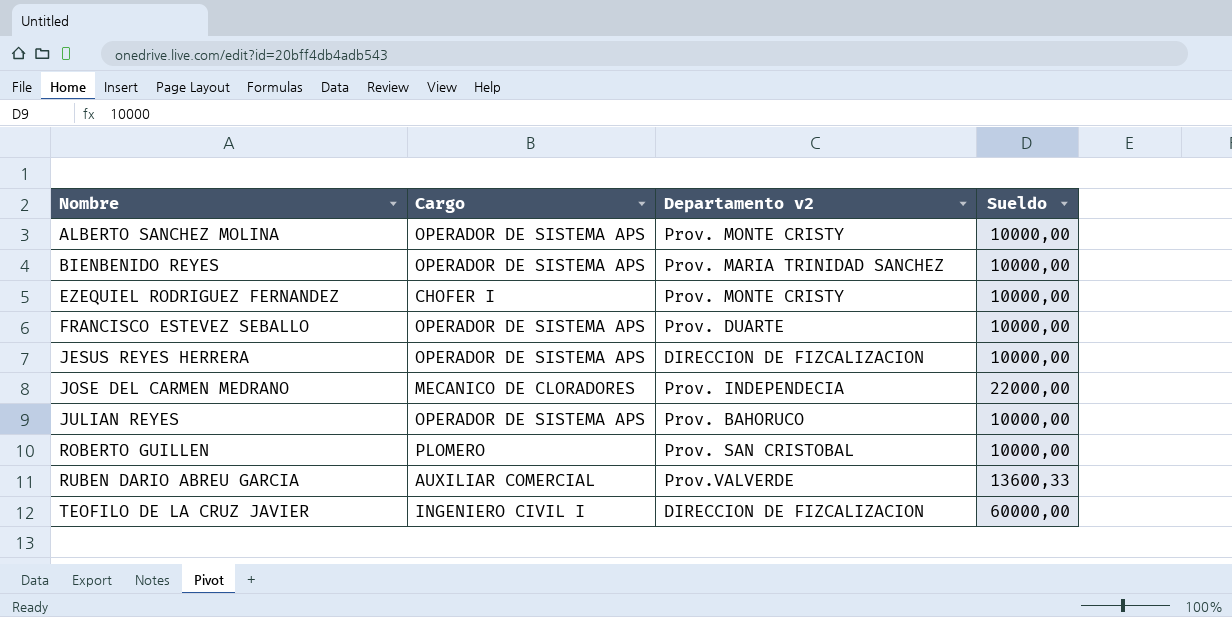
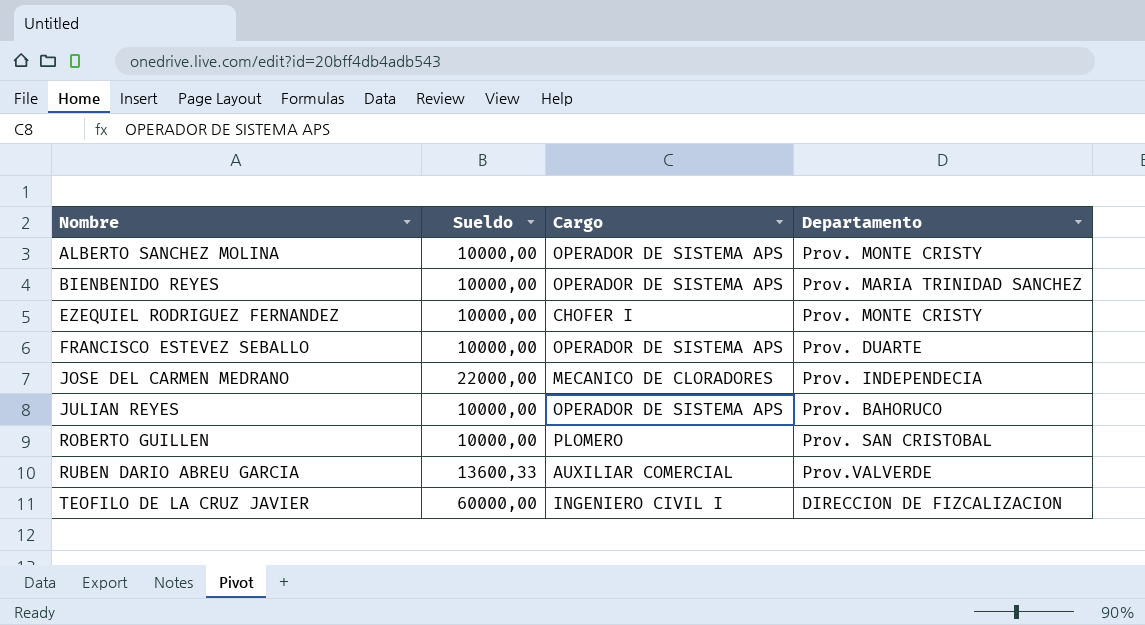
column Sueldo | position: 4 -> 2
column name: Departamento v2 -> Departamento
row JESUS REYES HERRERA: OPERADOR DE SISTEMA APS | DIRECCION DE FIZCALIZACION | 10000,00 -> none

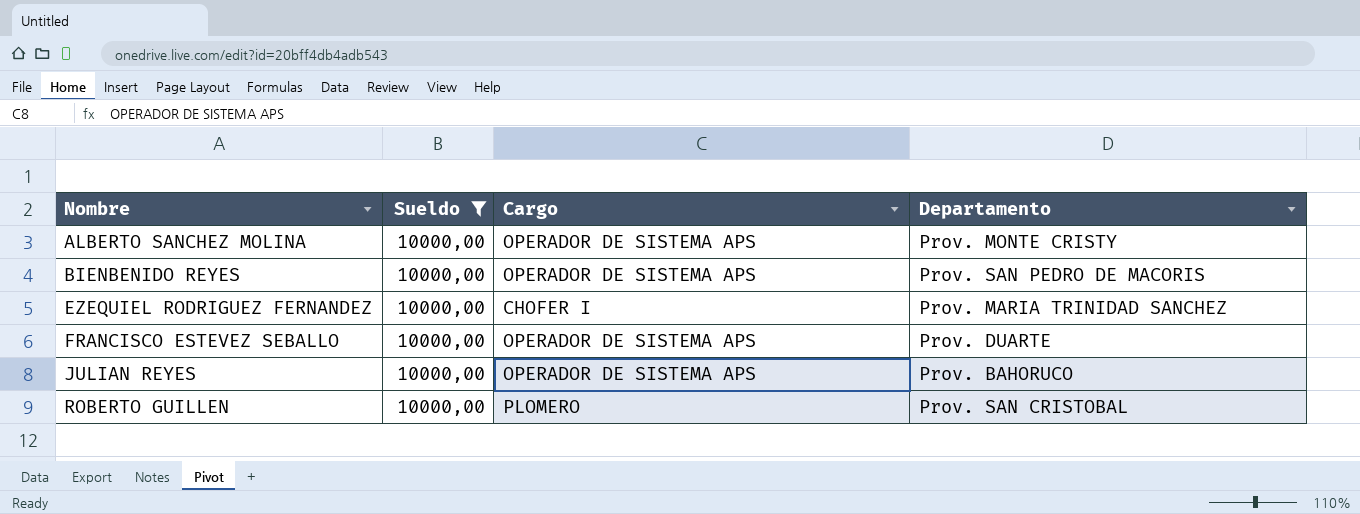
filter: none -> Sueldo = 10000,00
BIENBENIDO REYES | Departamento: Prov. MARIA TRINIDAD SANCHEZ -> Prov. SAN PEDRO DE MACORIS
EZEQUIEL RODRIGUEZ FERNANDEZ | Departamento: Prov. MONTE CRISTY -> Prov. MARIA TRINIDAD SANCHEZ

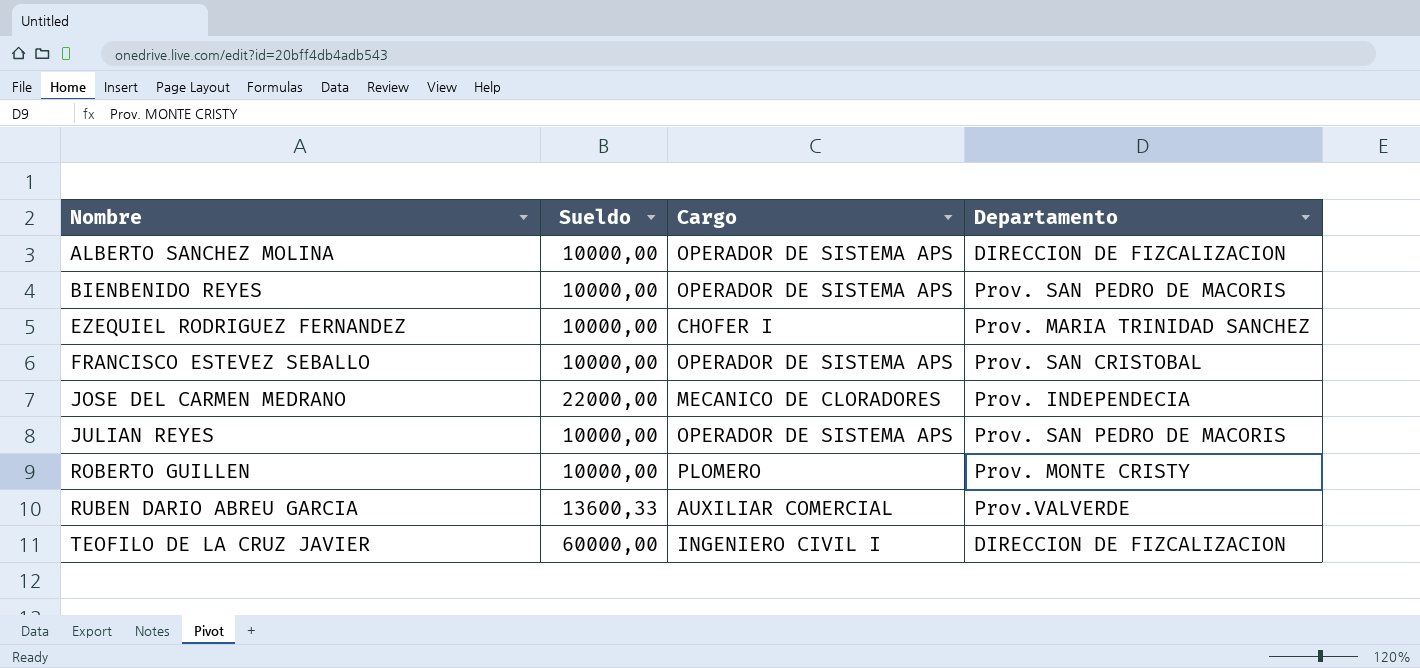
filter: Sueldo = 10000,00 -> none
ALBERTO SANCHEZ MOLINA | Departamento: Prov. MONTE CRISTY -> DIRECCION DE FIZCALIZACION
FRANCISCO ESTEVEZ SEBALLO | Departamento: Prov. DUARTE -> Prov. SAN CRISTOBAL
JULIAN REYES | Departamento: Prov. BAHORUCO -> Prov. SAN PEDRO DE MACORIS
ROBERTO GUILLEN | Departamento: Prov. SAN CRISTOBAL -> Prov. MONTE CRISTY

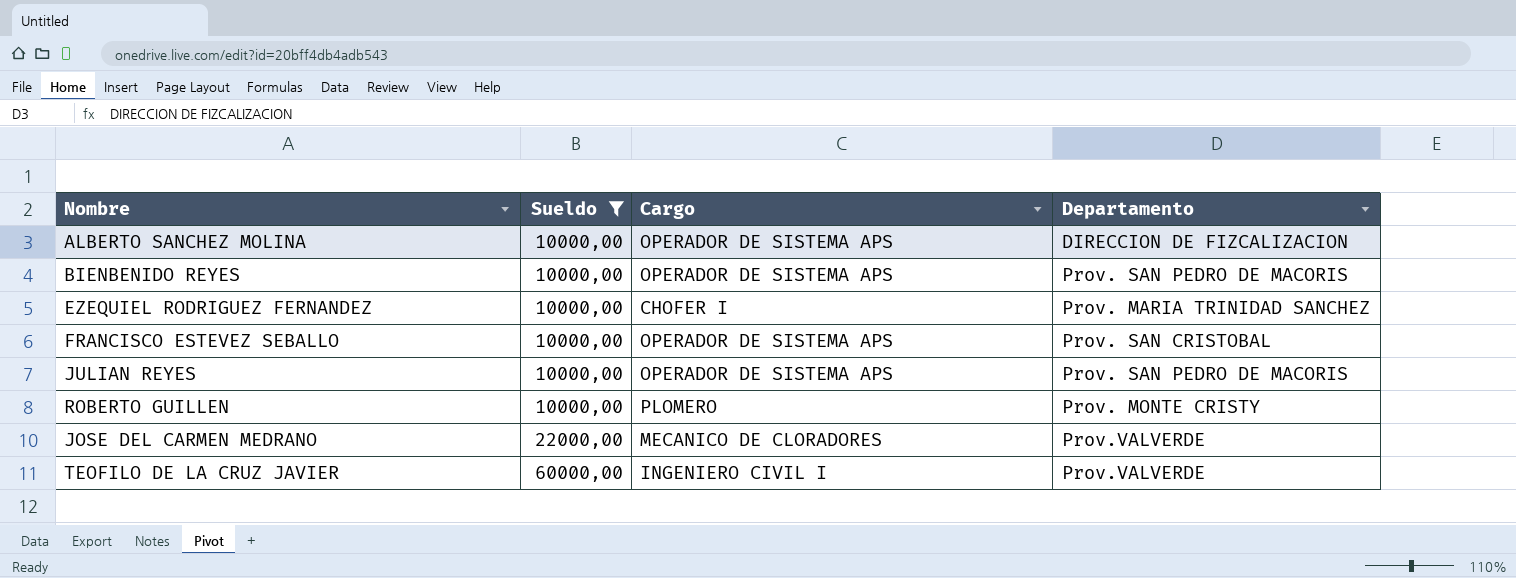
filter: none -> Sueldo != 13600,33
row order: Nombre ascending -> Sueldo ascending
JOSE DEL CARMEN MEDRANO | Departamento: Prov. INDEPENDECIA -> Prov.VALVERDE
TEOFILO DE LA CRUZ JAVIER | Departamento: DIRECCION DE FIZCALIZACION -> Prov.VALVERDE

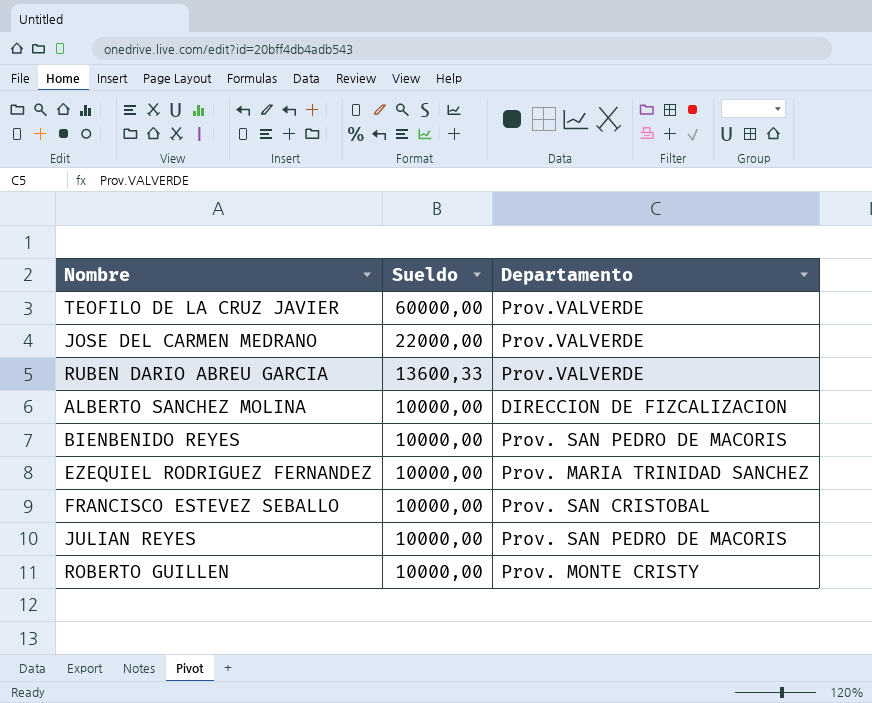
filter: Sueldo != 13600,33 -> none
row order: Sueldo ascending -> Sueldo descending
column Cargo | position: 3 -> none

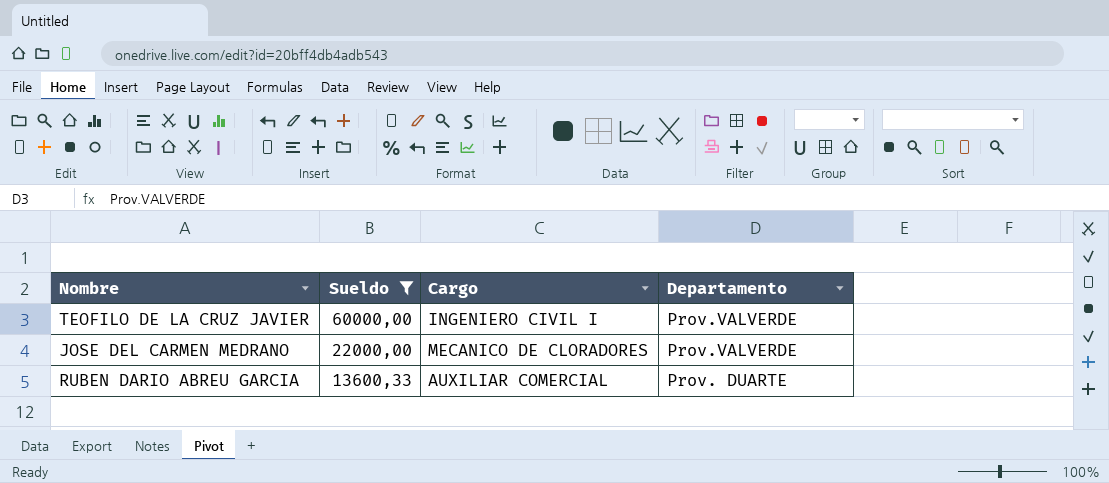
filter: none -> Sueldo != 10000,00
column Cargo | position: none -> 3
RUBEN DARIO ABREU GARCIA | Departamento: Prov.VALVERDE -> Prov. DUARTE

